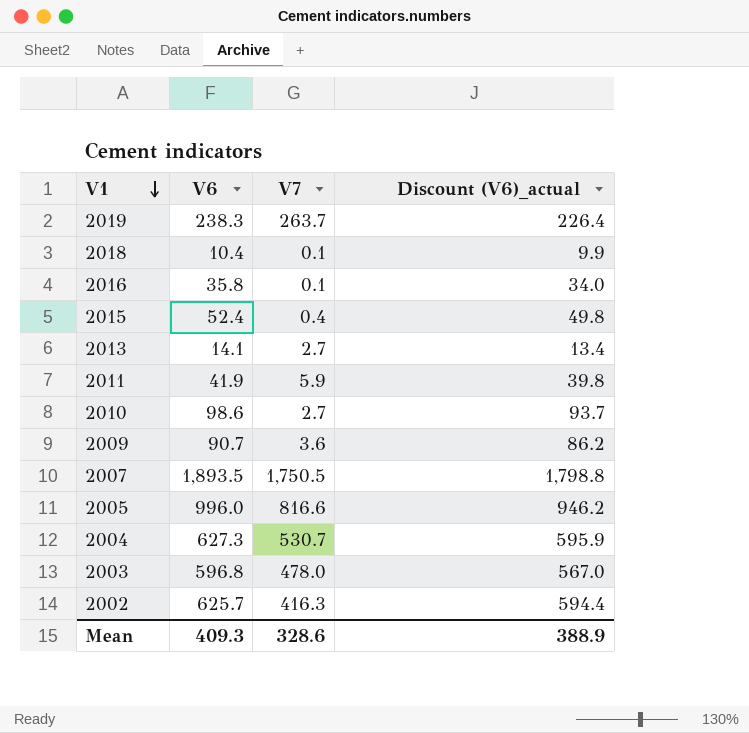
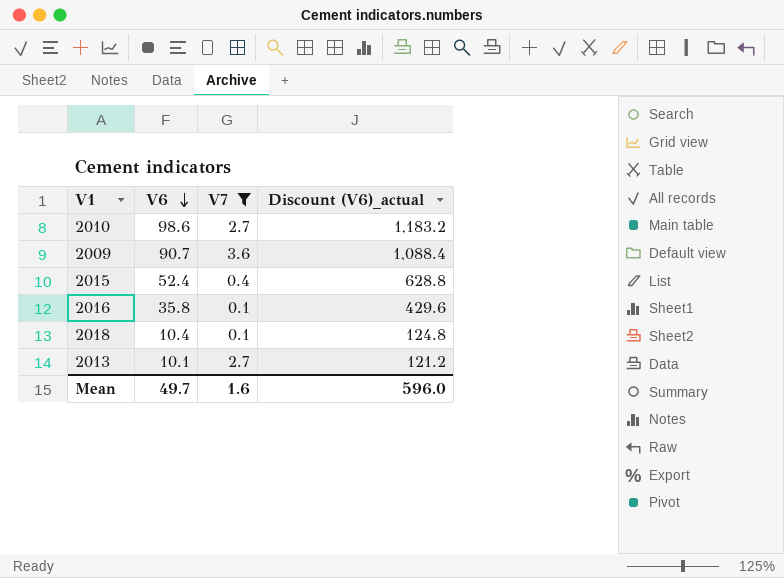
filter: none -> V7 <= 3.6
row order: V1 descending -> V6 descending
column Discount (V6)_actual | formula: [V6] * 0.95 -> [V6] * 12
2013 | V6: 14.1 -> 10.1
Mean | V6: 409.3 -> 49.7
Mean | V7: 328.6 -> 1.6
Mean | Discount (V6)_actual: 388.9 -> 596.0

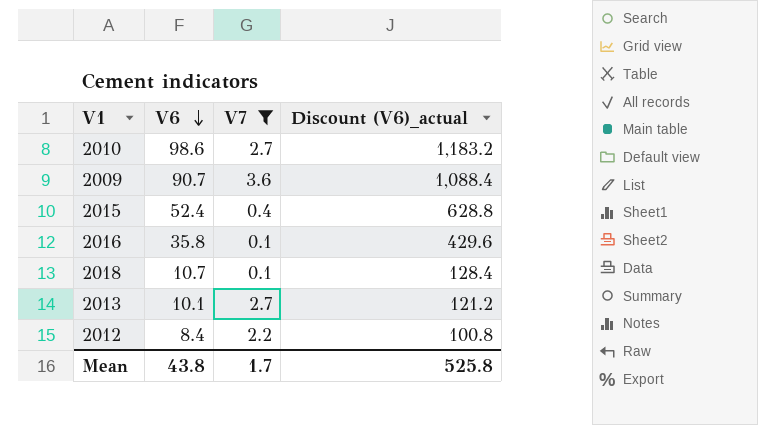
2018 | V6: 10.4 -> 10.7
2018 | Discount (V6)_actual: 124.8 -> 128.4
row 2012: none -> 8.4 | 2.2 | 100.8
Mean | V6: 49.7 -> 43.8
Mean | V7: 1.6 -> 1.7
Mean | Discount (V6)_actual: 596.0 -> 525.8

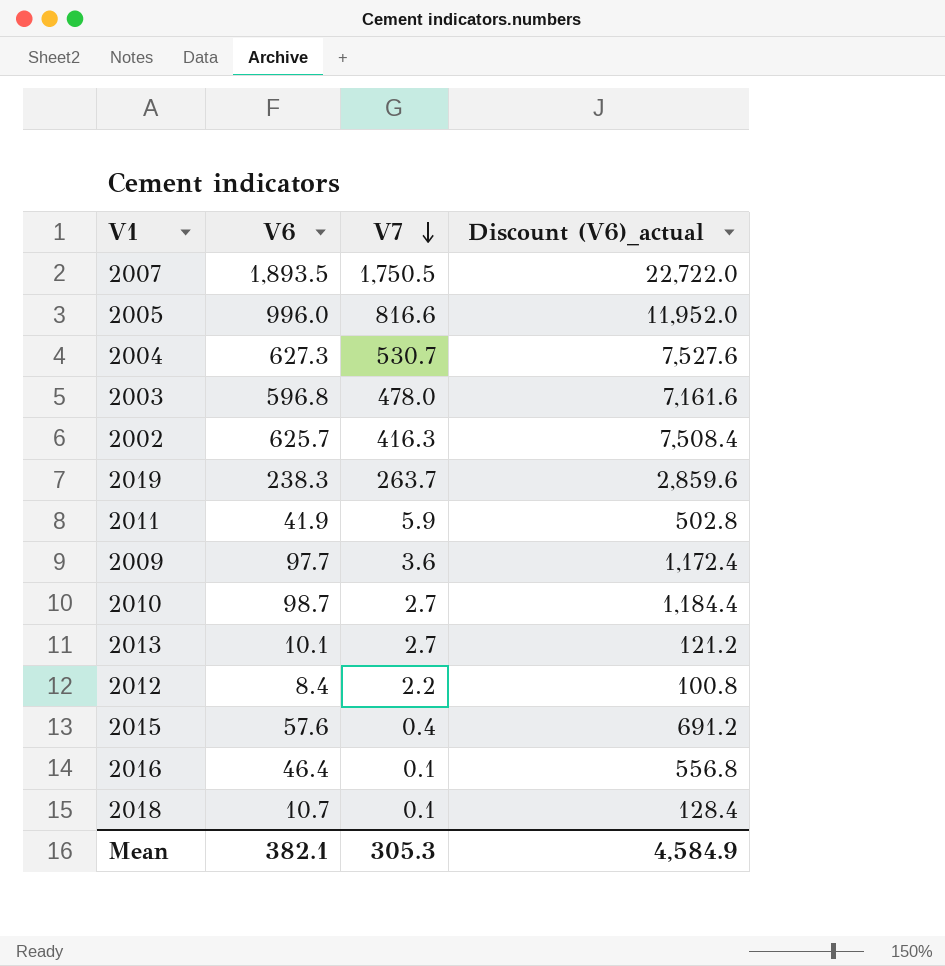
filter: V7 <= 3.6 -> none
row order: V6 descending -> V7 descending
2009 | V6: 90.7 -> 97.7
2009 | Discount (V6)_actual: 1,088.4 -> 1,172.4
2010 | V6: 98.6 -> 98.7
2010 | Discount (V6)_actual: 1,183.2 -> 1,184.4
2015 | V6: 52.4 -> 57.6
2015 | Discount (V6)_actual: 628.8 -> 691.2
2016 | V6: 35.8 -> 46.4
2016 | Discount (V6)_actual: 429.6 -> 556.8
Mean | V6: 43.8 -> 382.1
Mean | V7: 1.7 -> 305.3
Mean | Discount (V6)_actual: 525.8 -> 4,584.9

